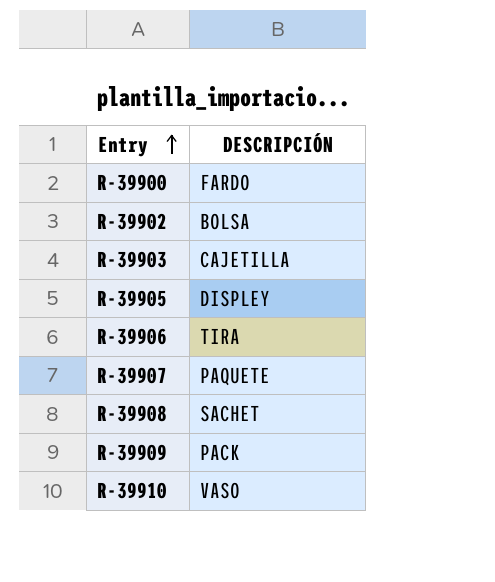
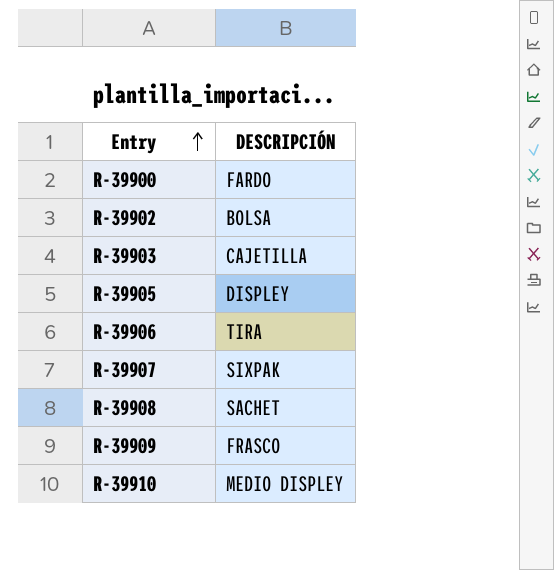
R-39907 | DESCRIPCIÓN: PAQUETE -> SIXPAK
R-39909 | DESCRIPCIÓN: PACK -> FRASCO
R-39910 | DESCRIPCIÓN: VASO -> MEDIO DISPLEY

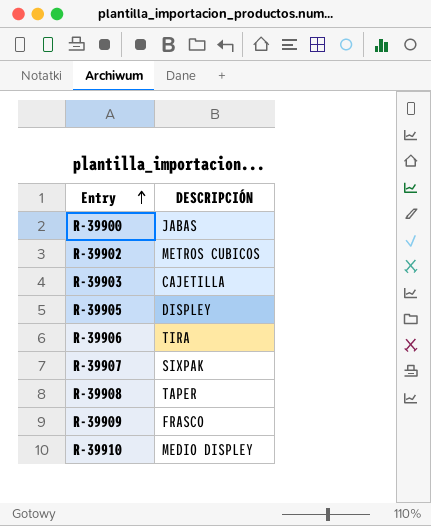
R-39900 | DESCRIPCIÓN: FARDO -> JABAS
R-39902 | DESCRIPCIÓN: BOLSA -> METROS CUBICOS
R-39908 | DESCRIPCIÓN: SACHET -> TAPER

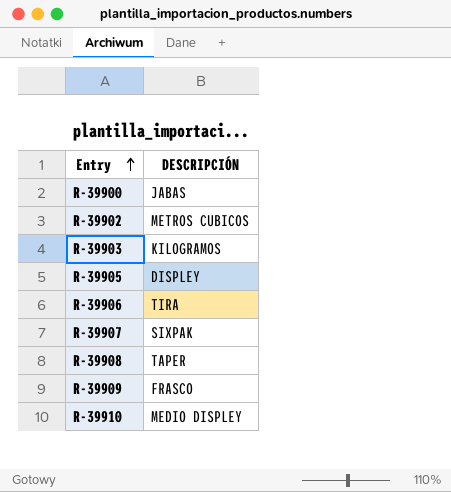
R-39903 | DESCRIPCIÓN: CAJETILLA -> KILOGRAMOS

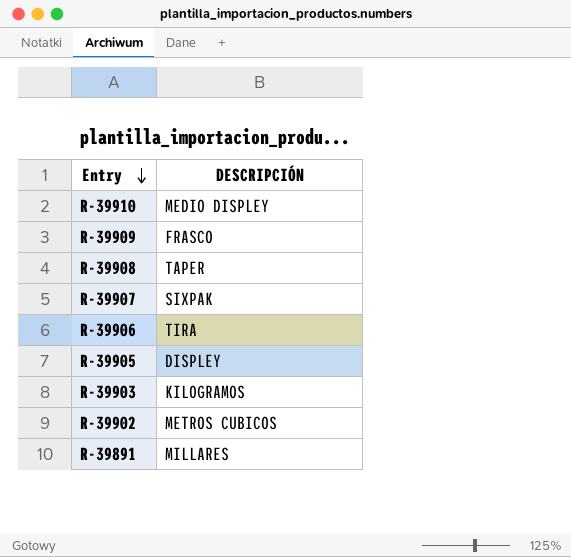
row order: Entry ascending -> Entry descending
row R-39900: JABAS -> none
row R-39891: none -> MILLARES

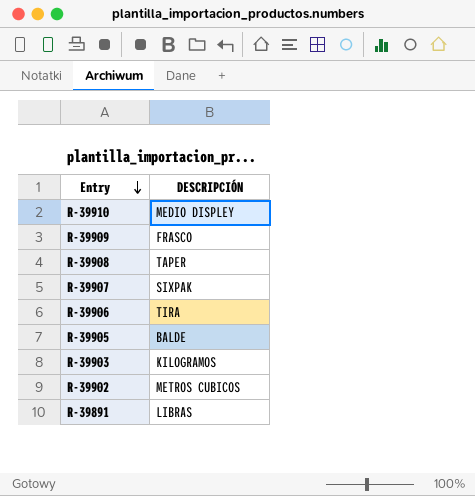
R-39905 | DESCRIPCIÓN: DISPLEY -> BALDE
R-39891 | DESCRIPCIÓN: MILLARES -> LIBRAS

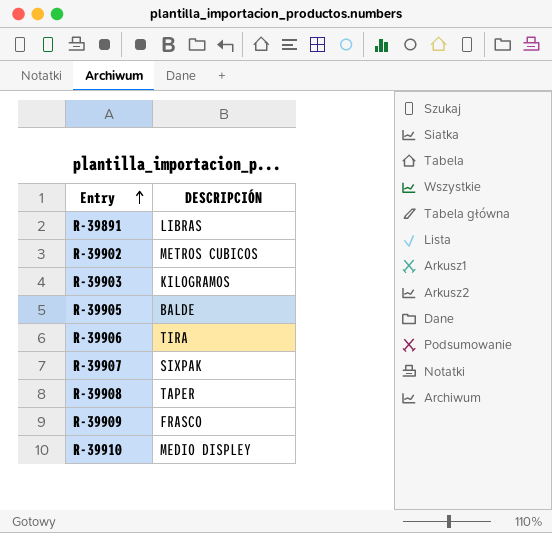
row order: Entry descending -> Entry ascending

